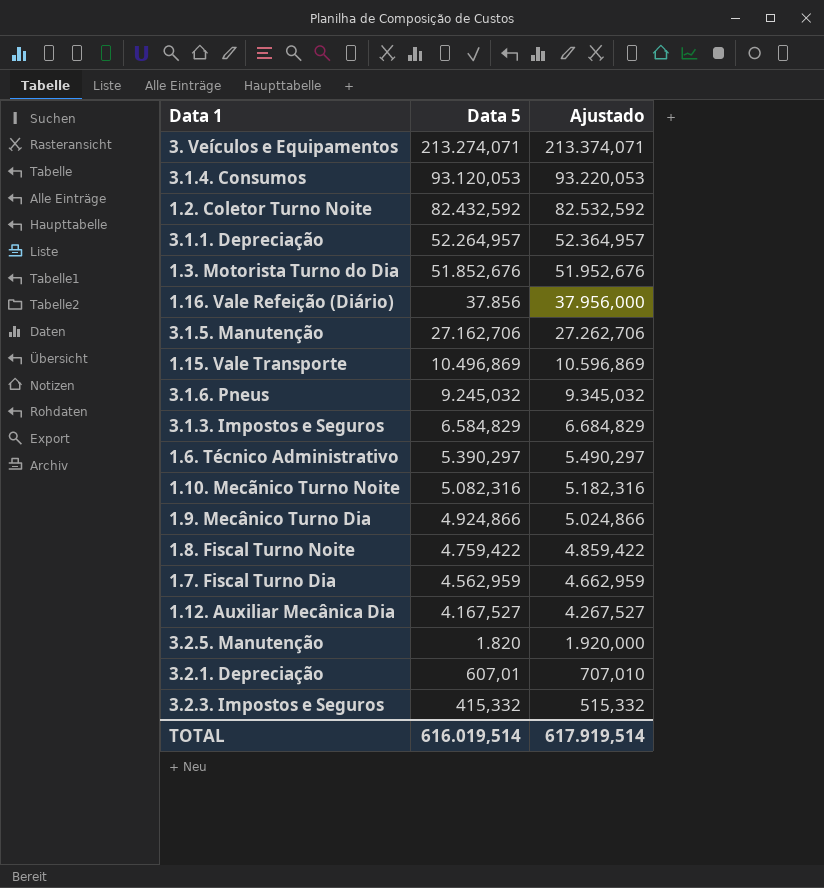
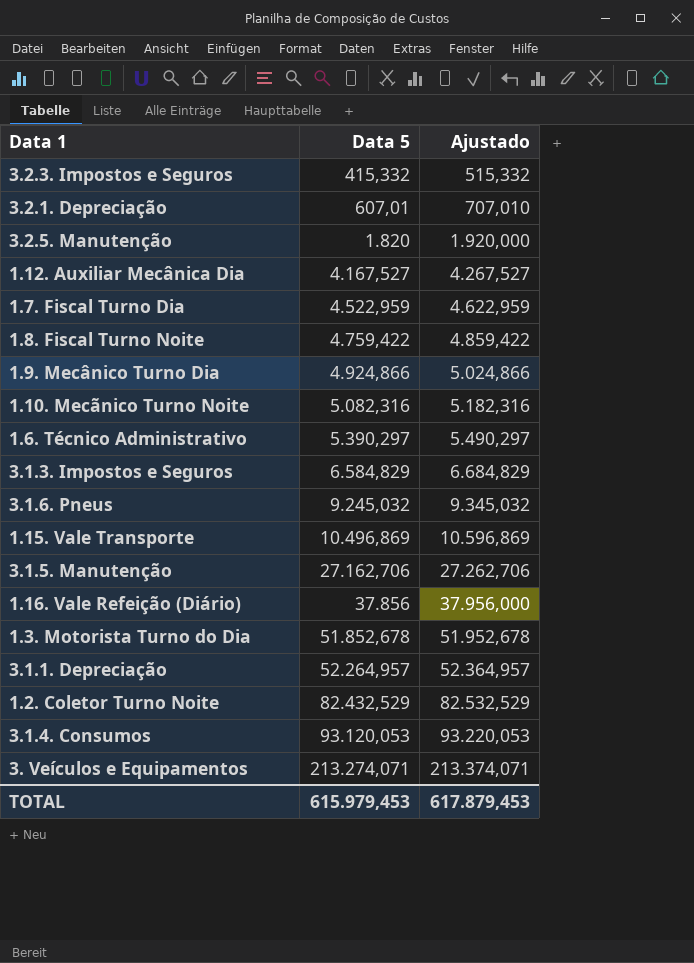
row order: Data 5 descending -> Data 5 ascending
1.7. Fiscal Turno Dia | Data 5: 4.562,959 -> 4.522,959
1.7. Fiscal Turno Dia | Ajustado: 4.662,959 -> 4.622,959
1.3. Motorista Turno do Dia | Data 5: 51.852,676 -> 51.852,678
1.3. Motorista Turno do Dia | Ajustado: 51.952,676 -> 51.952,678
1.2. Coletor Turno Noite | Data 5: 82.432,592 -> 82.432,529
1.2. Coletor Turno Noite | Ajustado: 82.532,592 -> 82.532,529
TOTAL | Data 5: 616.019,514 -> 615.979,453
TOTAL | Ajustado: 617.919,514 -> 617.879,453

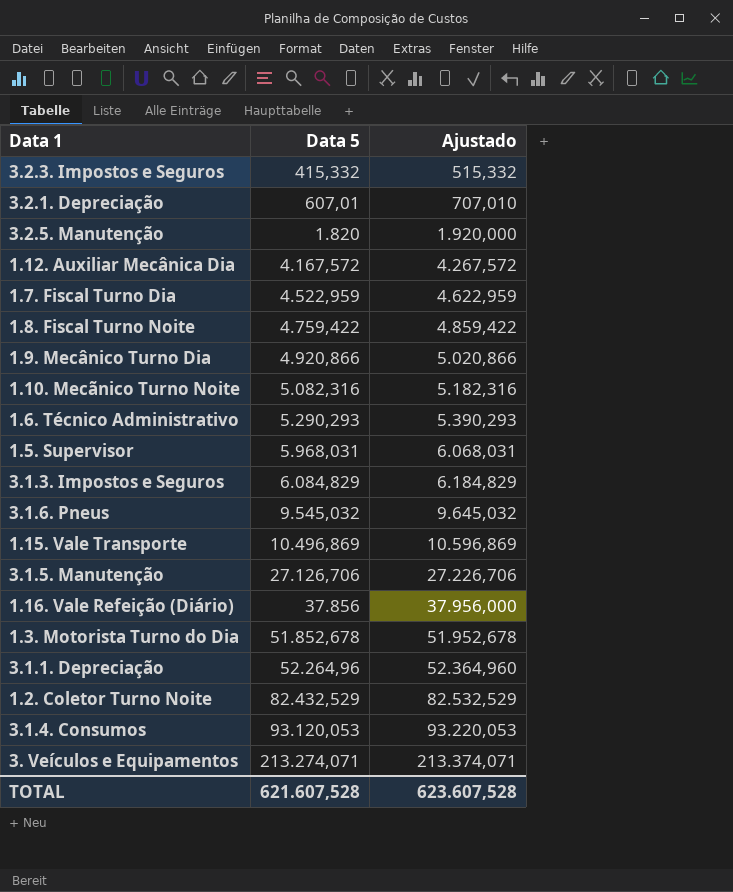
1.12. Auxiliar Mecânica Dia | Data 5: 4.167,527 -> 4.167,572
1.12. Auxiliar Mecânica Dia | Ajustado: 4.267,527 -> 4.267,572
1.9. Mecânico Turno Dia | Data 5: 4.924,866 -> 4.920,866
1.9. Mecânico Turno Dia | Ajustado: 5.024,866 -> 5.020,866
1.6. Técnico Administrativo | Data 5: 5.390,297 -> 5.290,293
1.6. Técnico Administrativo | Ajustado: 5.490,297 -> 5.390,293
row 1.5. Supervisor: none -> 5.968,031 | 6.068,031
3.1.3. Impostos e Seguros | Data 5: 6.584,829 -> 6.084,829
3.1.3. Impostos e Seguros | Ajustado: 6.684,829 -> 6.184,829
3.1.6. Pneus | Data 5: 9.245,032 -> 9.545,032
3.1.6. Pneus | Ajustado: 9.345,032 -> 9.645,032
3.1.5. Manutenção | Data 5: 27.162,706 -> 27.126,706
3.1.5. Manutenção | Ajustado: 27.262,706 -> 27.226,706
3.1.1. Depreciação | Data 5: 52.264,957 -> 52.264,96
3.1.1. Depreciação | Ajustado: 52.364,957 -> 52.364,960
TOTAL | Data 5: 615.979,453 -> 621.607,528
TOTAL | Ajustado: 617.879,453 -> 623.607,528

